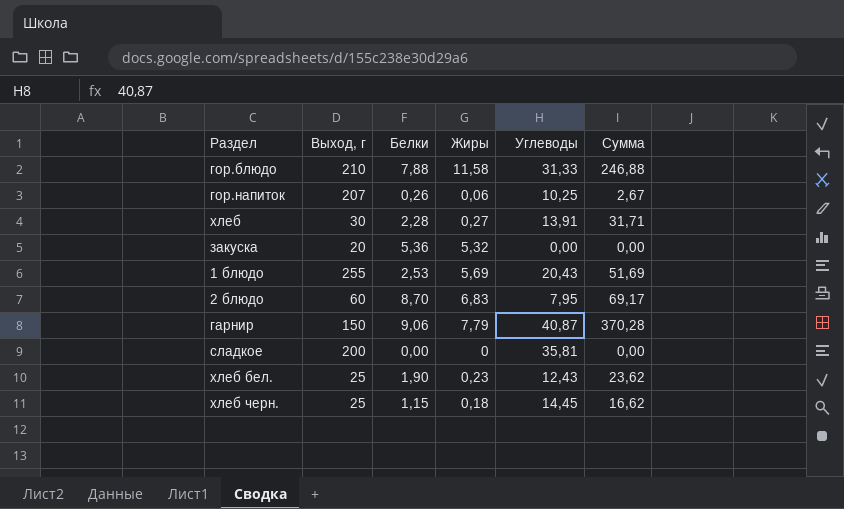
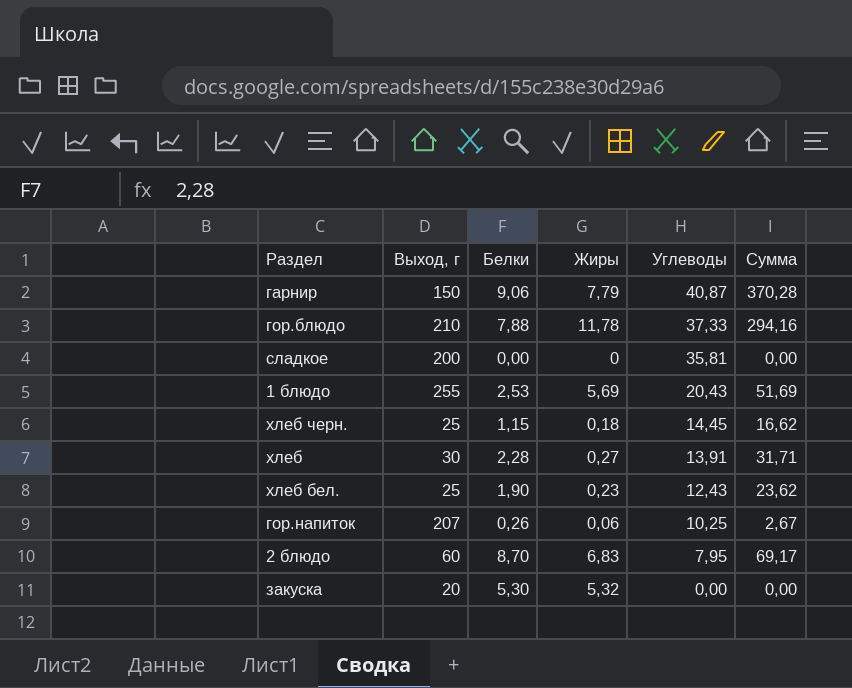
row order: none -> Углеводы descending
гор.блюдо | Жиры: 11,58 -> 11,78
гор.блюдо | Углеводы: 31,33 -> 37,33
гор.блюдо | Сумма: 246,88 -> 294,16
закуска | Белки: 5,36 -> 5,30

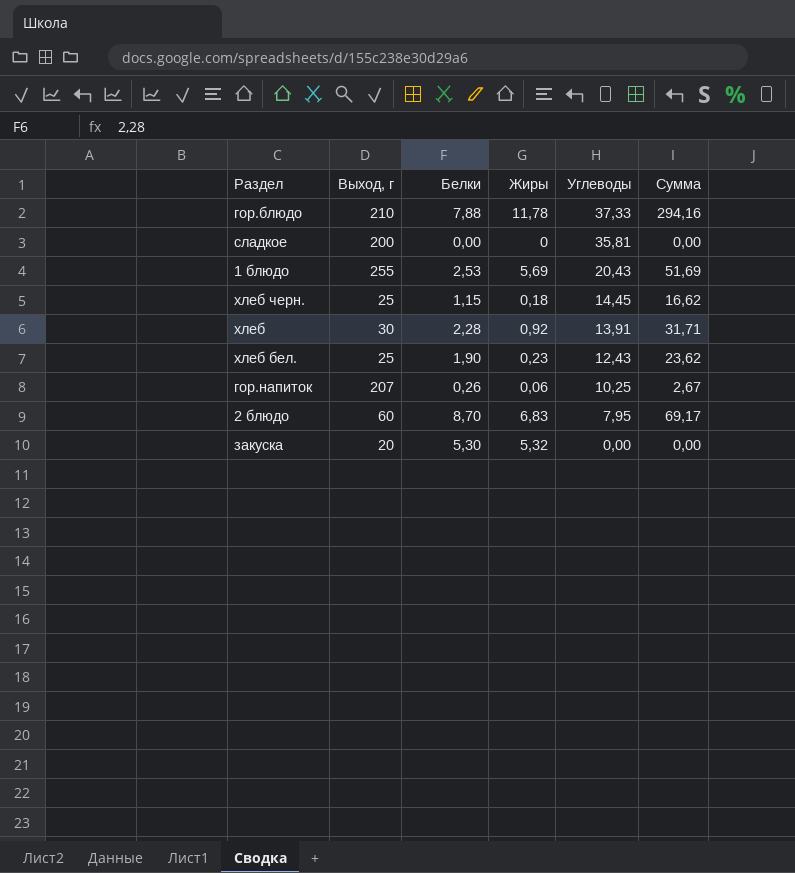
row гарнир: 150 | 9,06 | 7,79 | 40,87 | 370,28 -> none
хлеб | Жиры: 0,27 -> 0,92

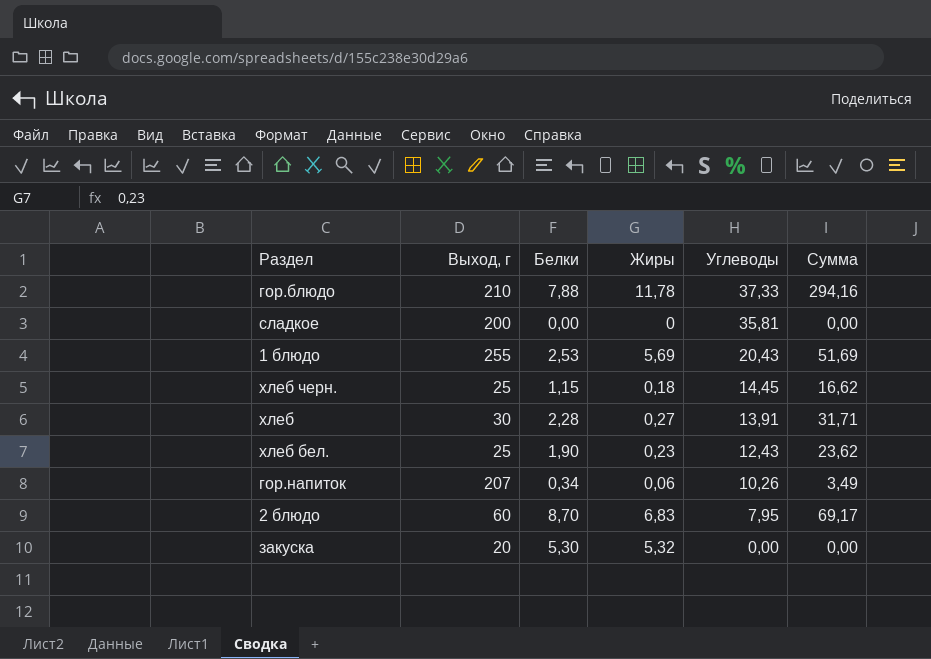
хлеб | Жиры: 0,92 -> 0,27
гор.напиток | Белки: 0,26 -> 0,34
гор.напиток | Углеводы: 10,25 -> 10,26
гор.напиток | Сумма: 2,67 -> 3,49

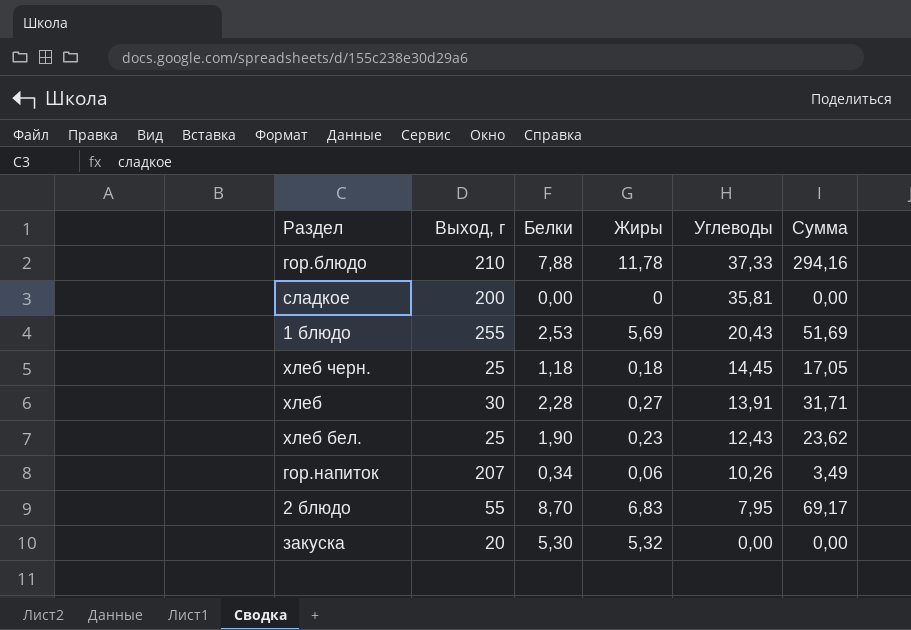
хлеб черн. | Белки: 1,15 -> 1,18
хлеб черн. | Сумма: 16,62 -> 17,05
2 блюдо | Выход, г: 60 -> 55

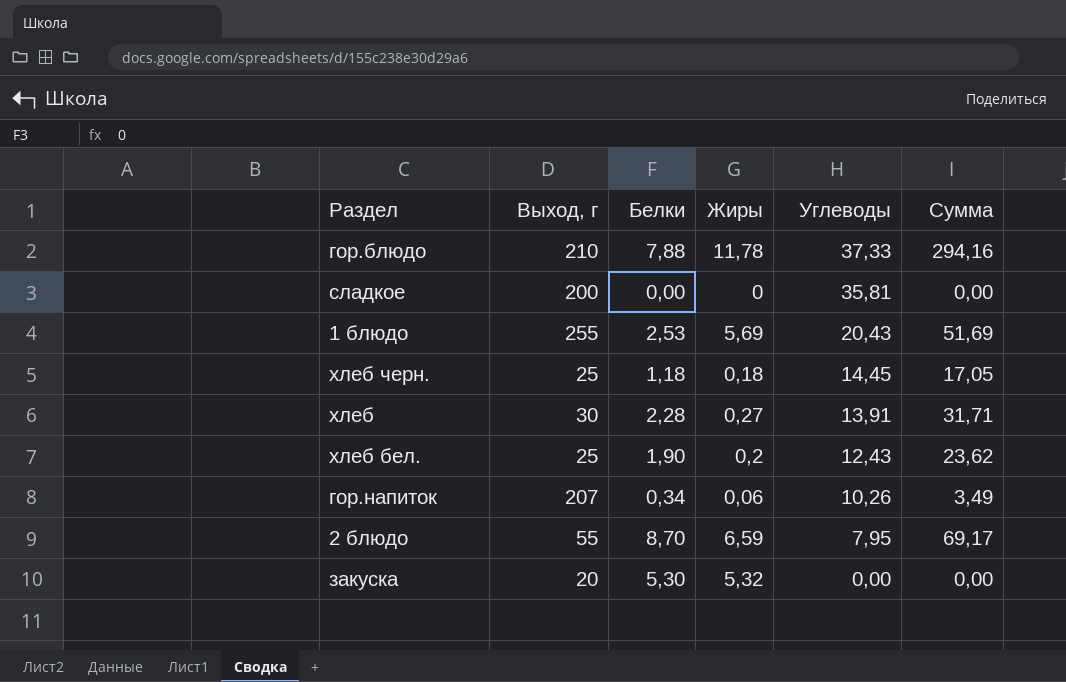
хлеб бел. | Жиры: 0,23 -> 0,2
2 блюдо | Жиры: 6,83 -> 6,59

